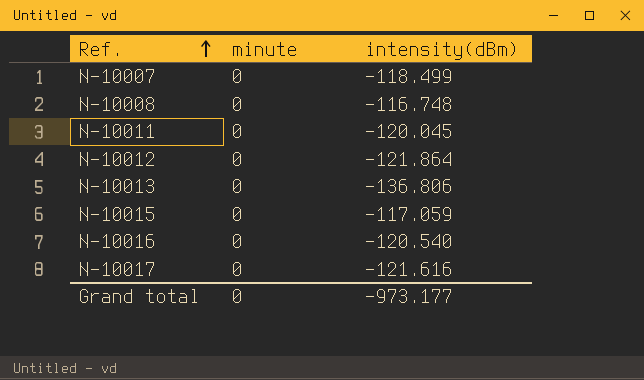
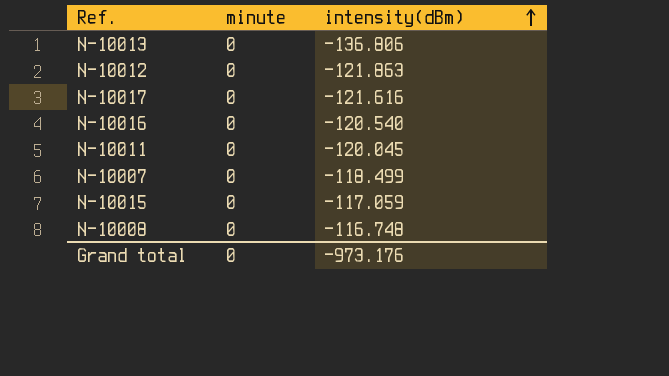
row order: Ref. ascending -> intensity(dBm) ascending
N-10012 | intensity(dBm): -121.864 -> -121.863
Grand total | intensity(dBm): -973.177 -> -973.176

